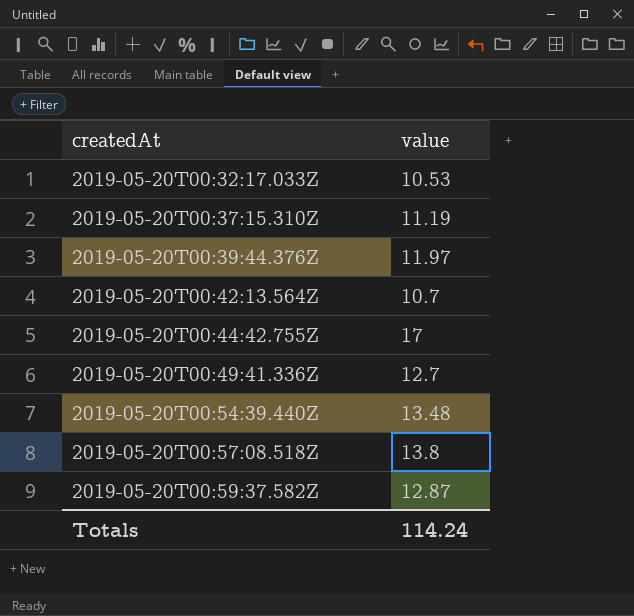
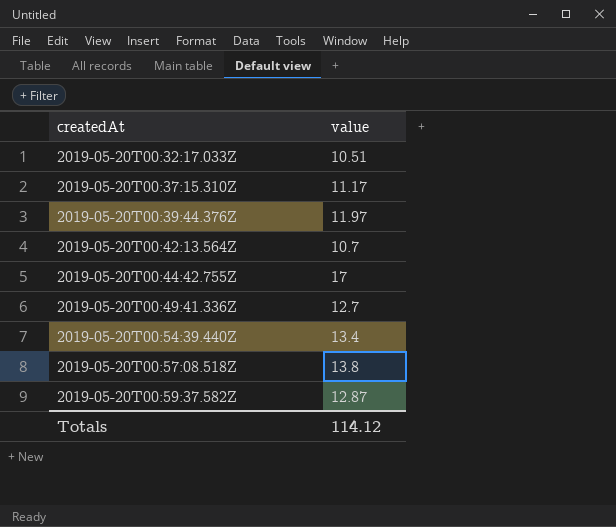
2019-05-20T00:32:17.033Z | value: 10.53 -> 10.51
2019-05-20T00:37:15.310Z | value: 11.19 -> 11.17
2019-05-20T00:54:39.440Z | value: 13.48 -> 13.4
Totals | value: 114.24 -> 114.12

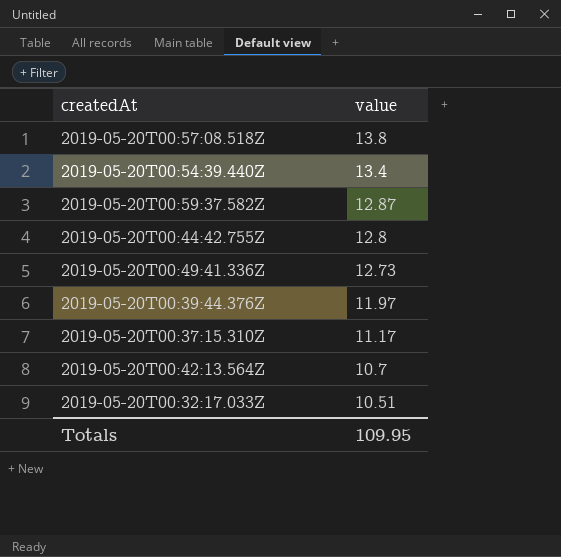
row order: createdAt ascending -> value descending
2019-05-20T00:44:42.755Z | value: 17 -> 12.8
2019-05-20T00:49:41.336Z | value: 12.7 -> 12.73
Totals | value: 114.12 -> 109.95

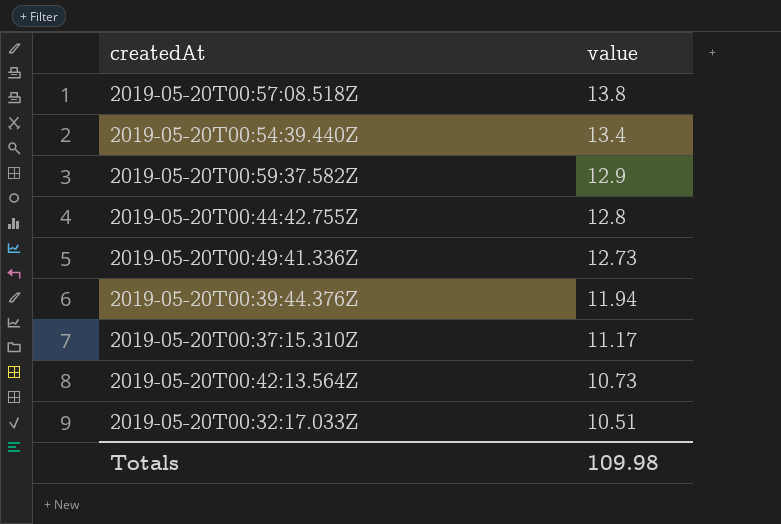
2019-05-20T00:59:37.582Z | value: 12.87 -> 12.9
2019-05-20T00:39:44.376Z | value: 11.97 -> 11.94
2019-05-20T00:42:13.564Z | value: 10.7 -> 10.73
Totals | value: 109.95 -> 109.98

